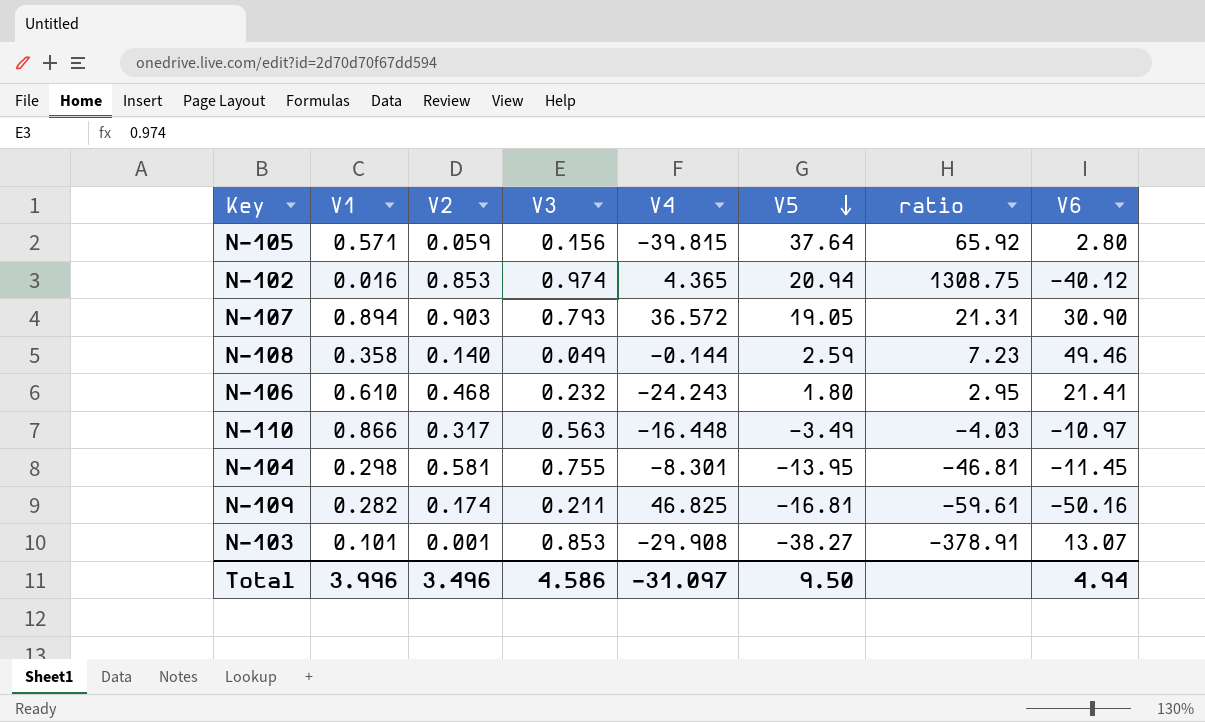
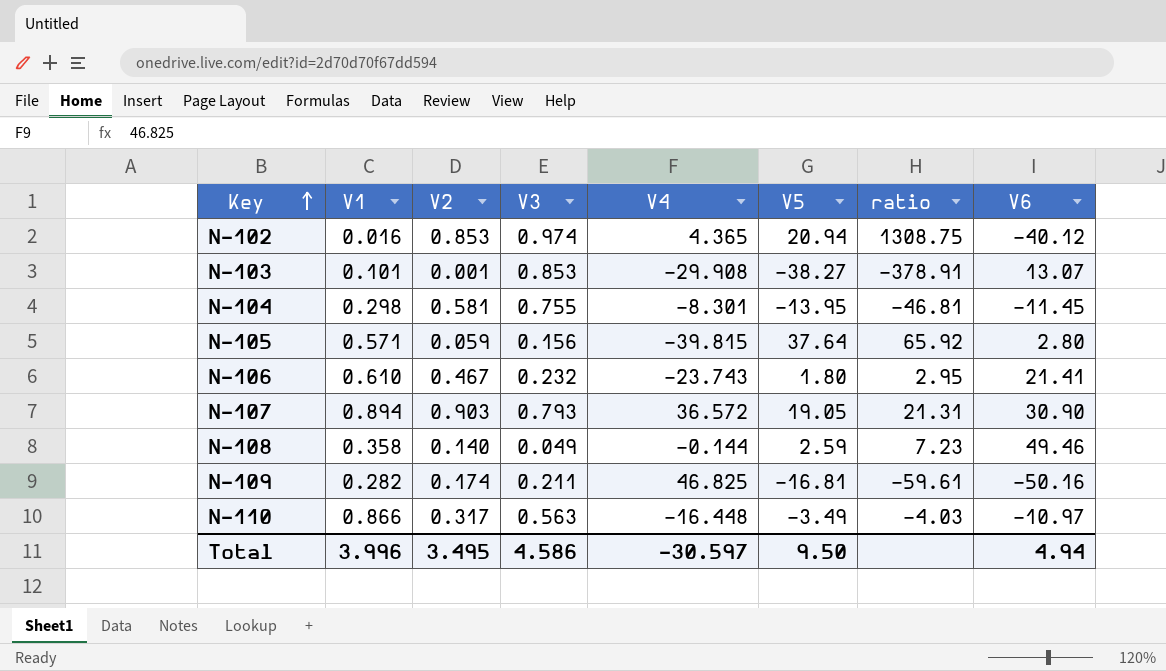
row order: V5 descending -> Key ascending
N-106 | V2: 0.468 -> 0.467
N-106 | V4: -24.243 -> -23.743
Total | V2: 3.496 -> 3.495
Total | V4: -31.097 -> -30.597

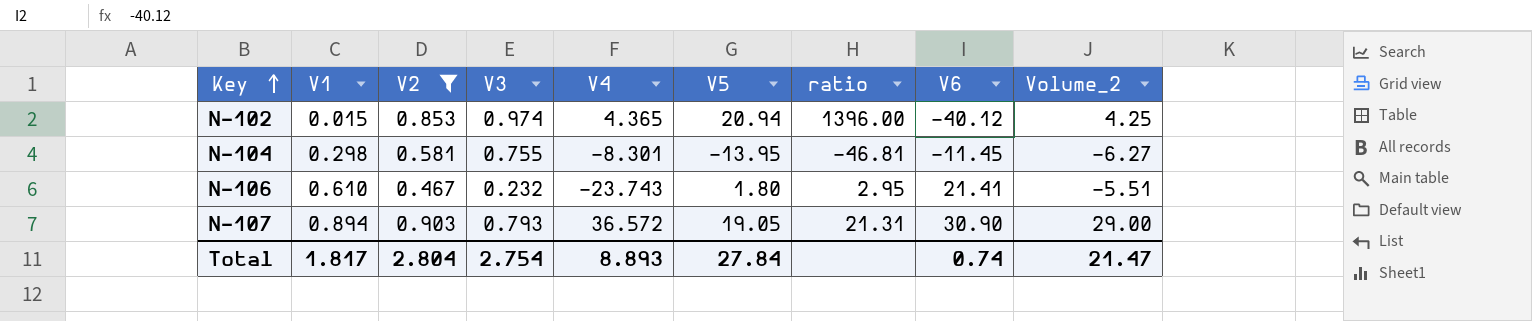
filter: none -> V2 >= 0.467
column Volume_2 | formula: none -> [V3] * [V4]
N-102 | V1: 0.016 -> 0.015
N-102 | ratio: 1308.75 -> 1396.00
Total | V1: 3.996 -> 1.817
Total | V2: 3.495 -> 2.804
Total | V3: 4.586 -> 2.754
Total | V4: -30.597 -> 8.893
Total | V5: 9.50 -> 27.84
Total | V6: 4.94 -> 0.74

